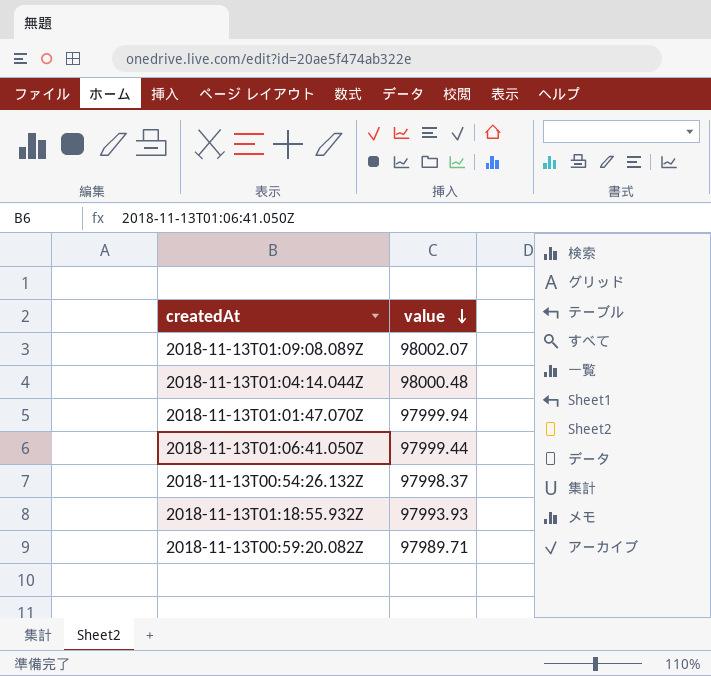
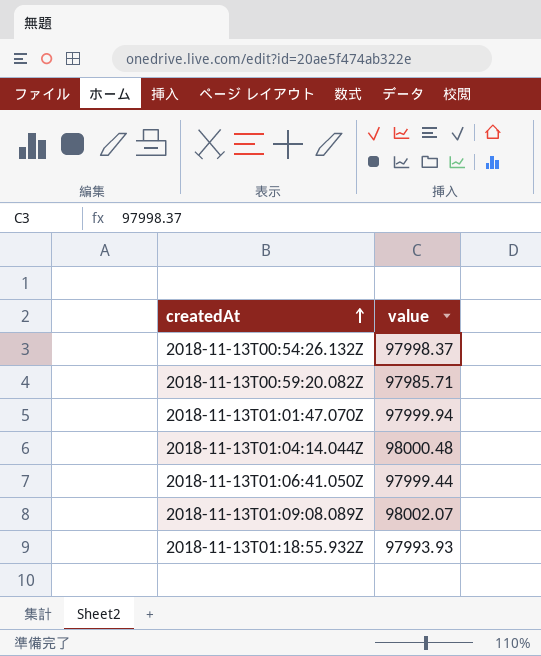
row order: value descending -> createdAt ascending
2018-11-13T00:59:20.082Z | value: 97989.71 -> 97985.71

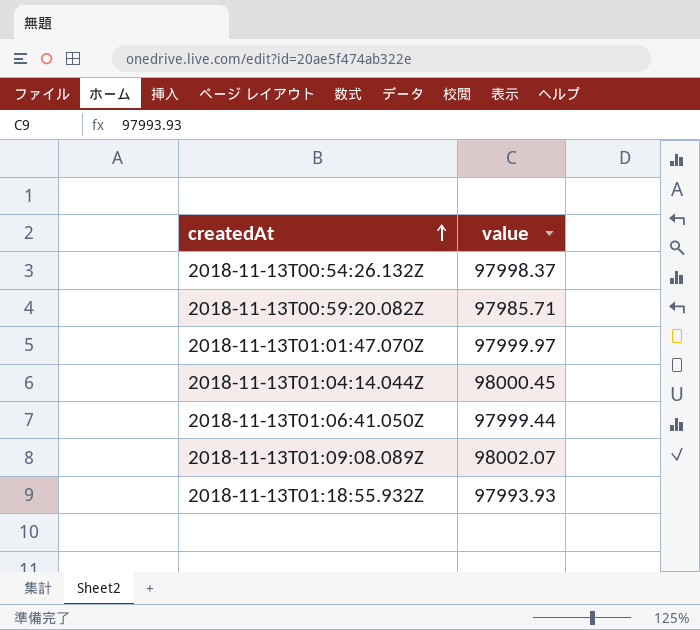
2018-11-13T01:01:47.070Z | value: 97999.94 -> 97999.97
2018-11-13T01:04:14.044Z | value: 98000.48 -> 98000.45

